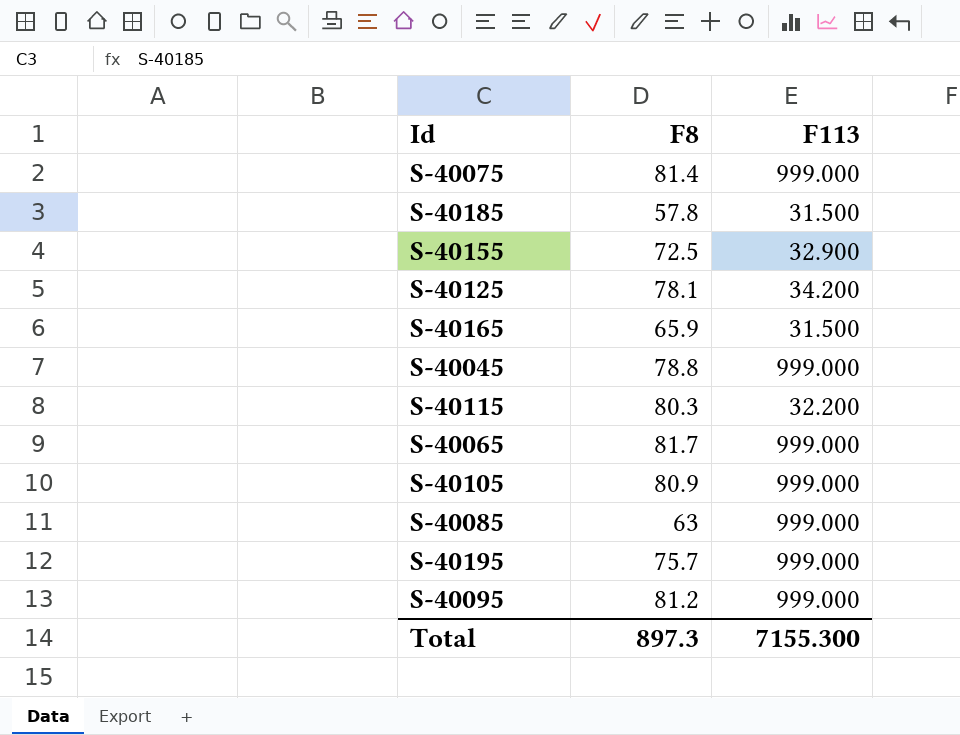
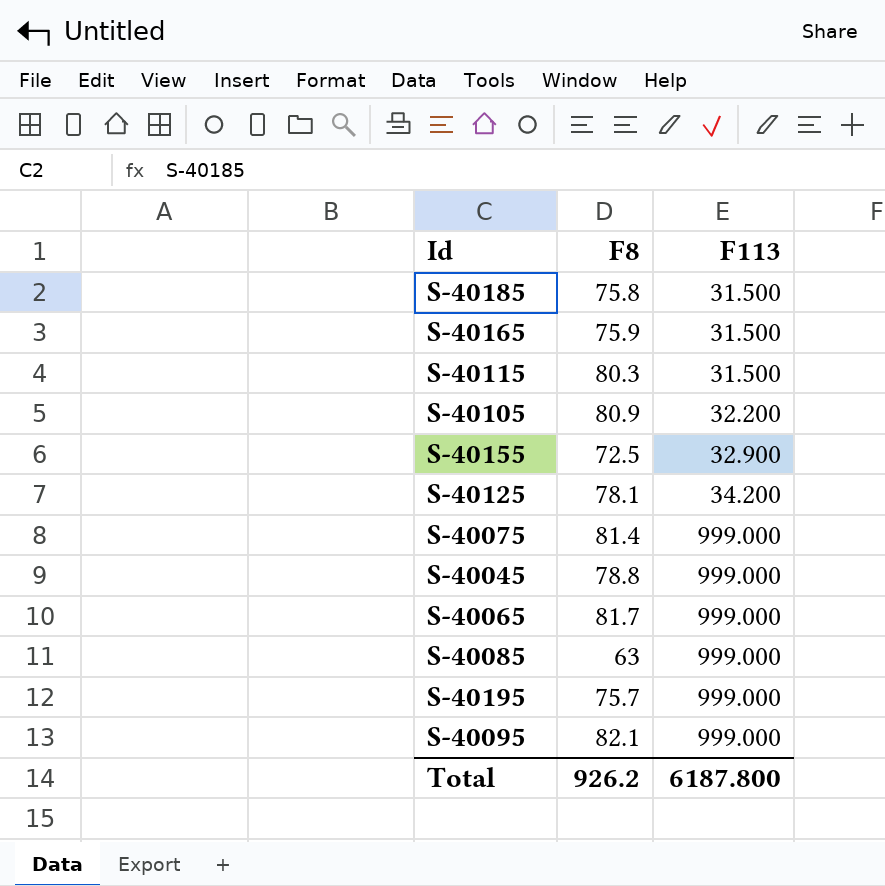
row order: none -> F113 ascending
S-40185 | F8: 57.8 -> 75.8
S-40165 | F8: 65.9 -> 75.9
S-40115 | F113: 32.200 -> 31.500
S-40105 | F113: 999.000 -> 32.200
S-40095 | F8: 81.2 -> 82.1
Total | F8: 897.3 -> 926.2
Total | F113: 7155.300 -> 6187.800

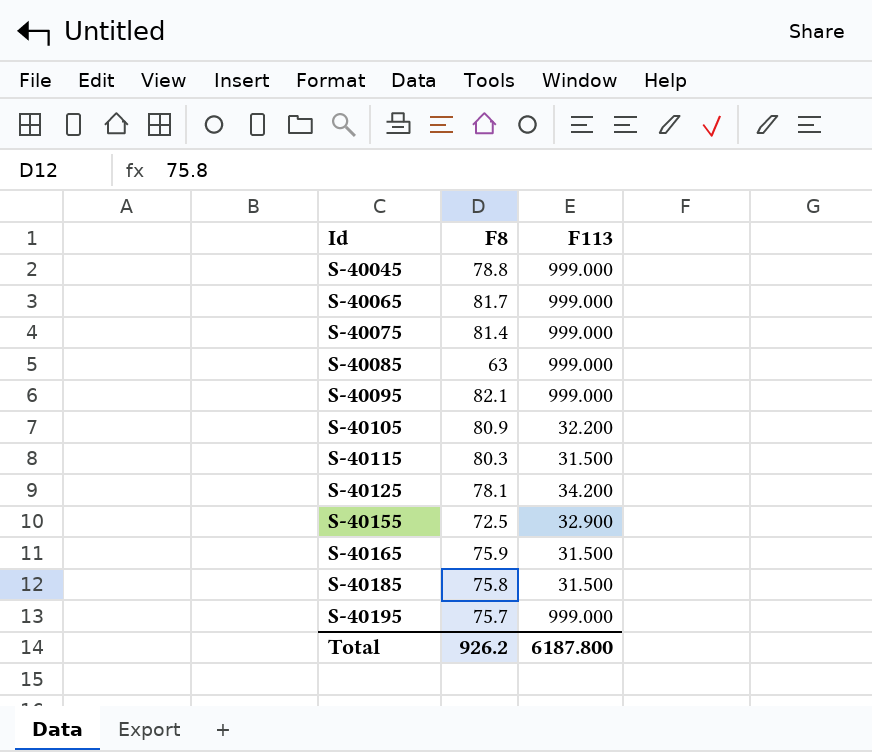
row order: F113 ascending -> Id ascending

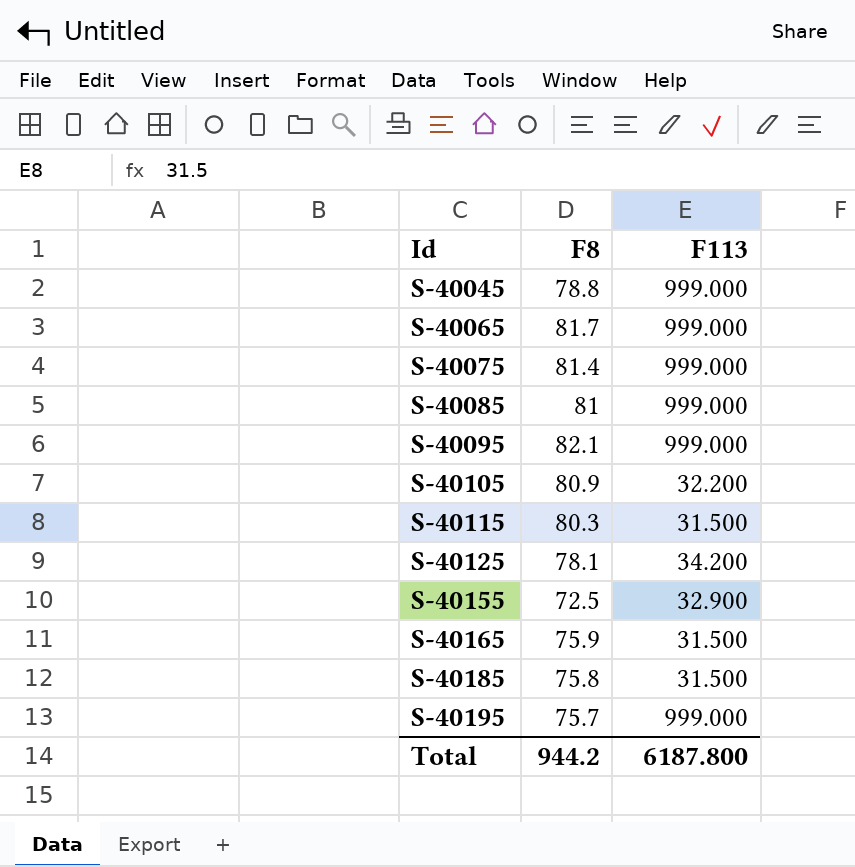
S-40085 | F8: 63 -> 81
Total | F8: 926.2 -> 944.2

